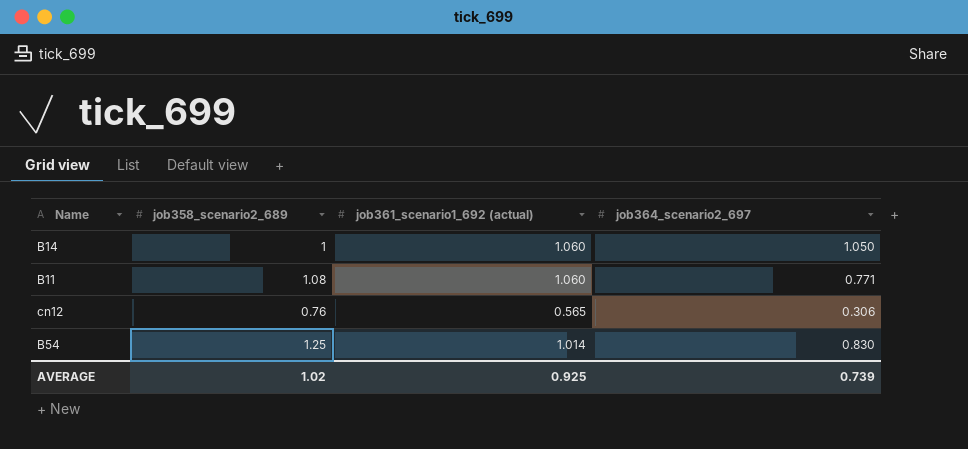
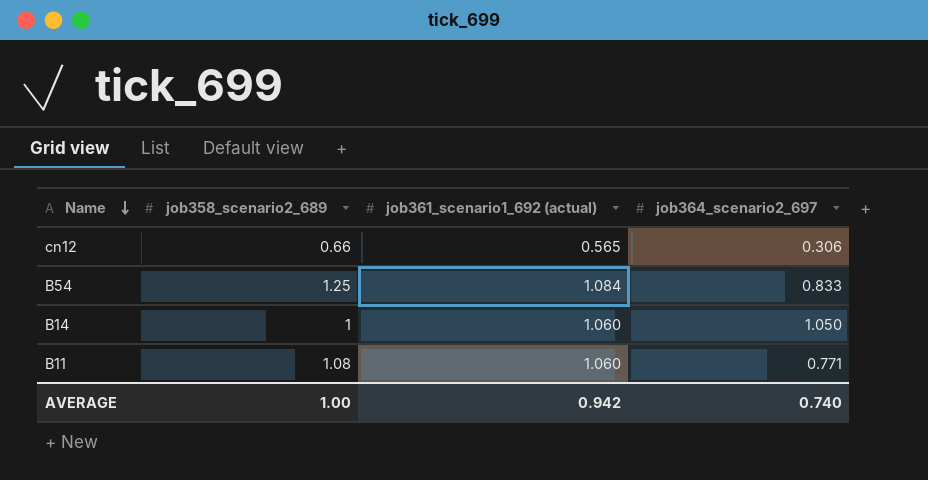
row order: none -> Name descending
cn12 | job358_scenario2_689: 0.76 -> 0.66
B54 | job361_scenario1_692 (actual): 1.014 -> 1.084
B54 | job364_scenario2_697: 0.830 -> 0.833
AVERAGE | job358_scenario2_689: 1.02 -> 1.00
AVERAGE | job361_scenario1_692 (actual): 0.925 -> 0.942
AVERAGE | job364_scenario2_697: 0.739 -> 0.740

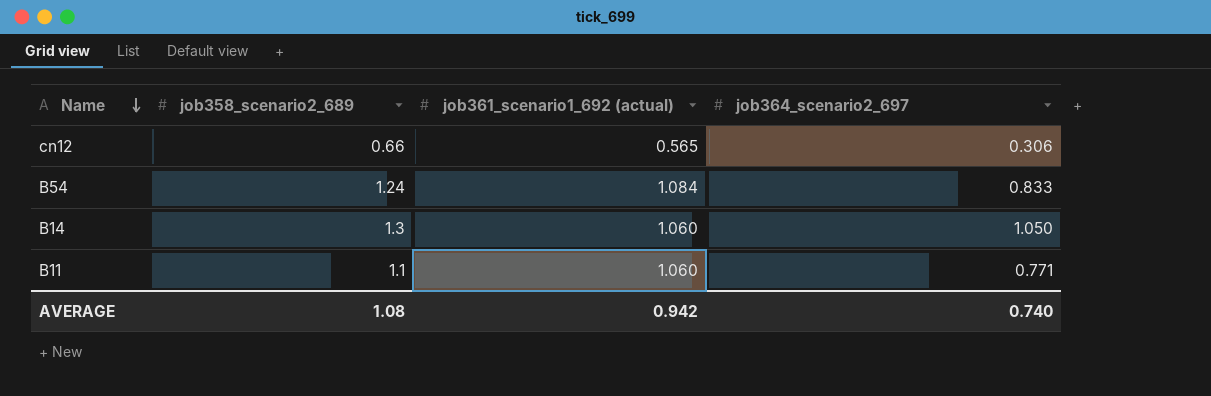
B54 | job358_scenario2_689: 1.25 -> 1.24
B14 | job358_scenario2_689: 1 -> 1.3
B11 | job358_scenario2_689: 1.08 -> 1.1
AVERAGE | job358_scenario2_689: 1.00 -> 1.08

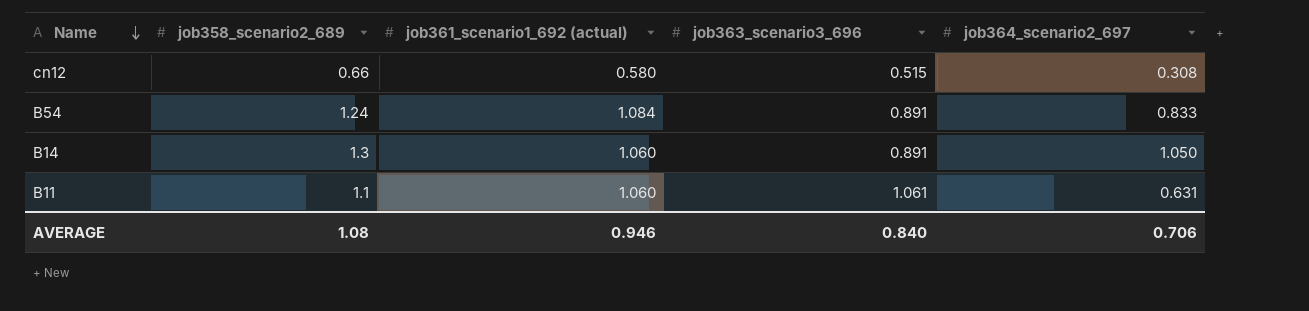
column job363_scenario3_696 | position: none -> 4
cn12 | job361_scenario1_692 (actual): 0.565 -> 0.580
cn12 | job364_scenario2_697: 0.306 -> 0.308
B11 | job364_scenario2_697: 0.771 -> 0.631
AVERAGE | job361_scenario1_692 (actual): 0.942 -> 0.946
AVERAGE | job364_scenario2_697: 0.740 -> 0.706

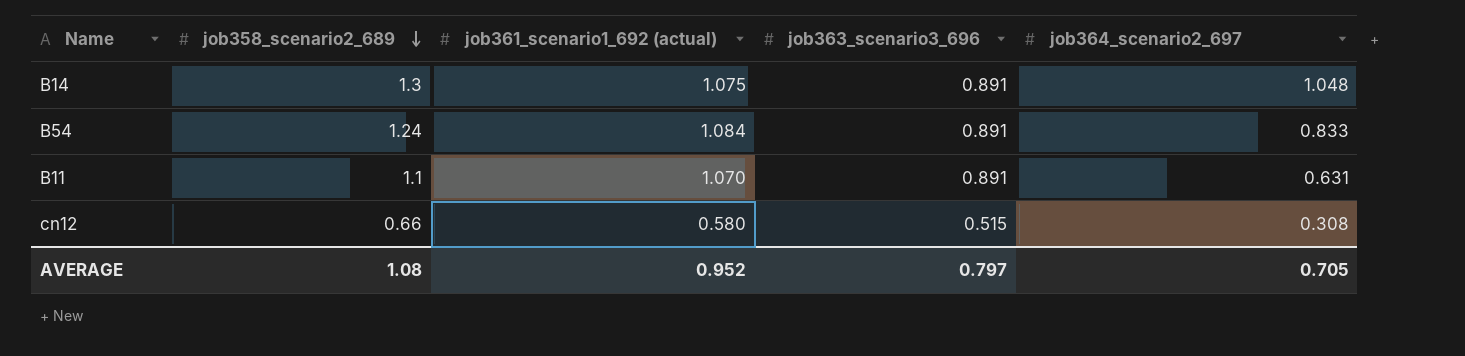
row order: Name descending -> job358_scenario2_689 descending
B14 | job361_scenario1_692 (actual): 1.060 -> 1.075
B14 | job364_scenario2_697: 1.050 -> 1.048
B11 | job361_scenario1_692 (actual): 1.060 -> 1.070
B11 | job363_scenario3_696: 1.061 -> 0.891
AVERAGE | job361_scenario1_692 (actual): 0.946 -> 0.952
AVERAGE | job363_scenario3_696: 0.840 -> 0.797
AVERAGE | job364_scenario2_697: 0.706 -> 0.705

